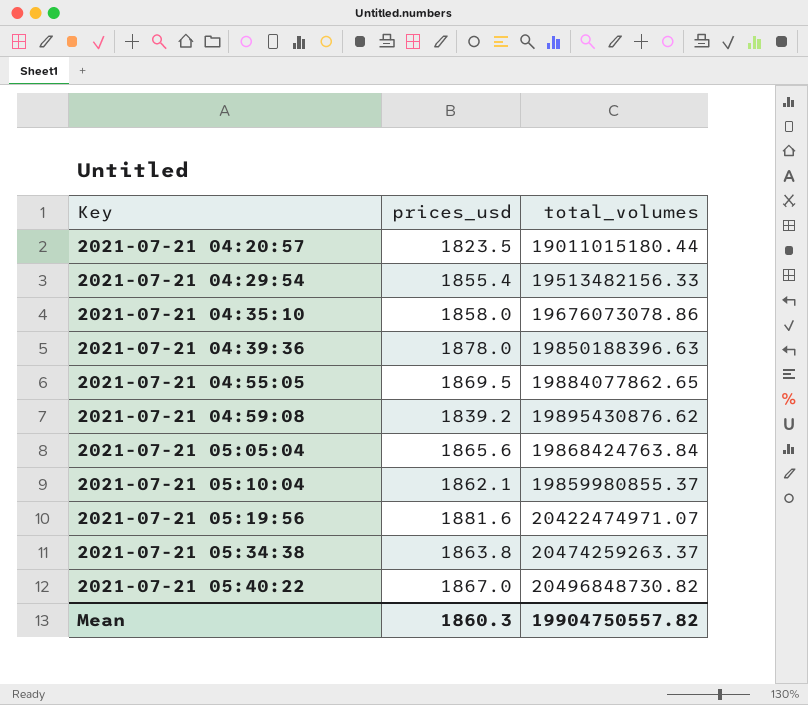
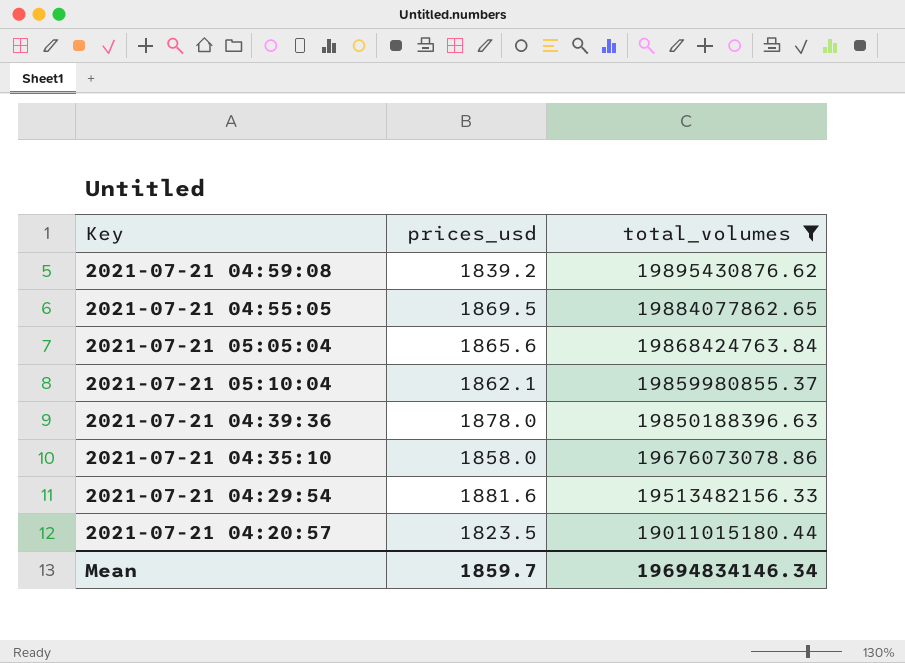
filter: none -> total_volumes <= 19895430876.62
row order: Key ascending -> total_volumes descending
2021-07-21 04:29:54 | prices_usd: 1855.4 -> 1881.6
Mean | prices_usd: 1860.3 -> 1859.7
Mean | total_volumes: 19904750557.82 -> 19694834146.34

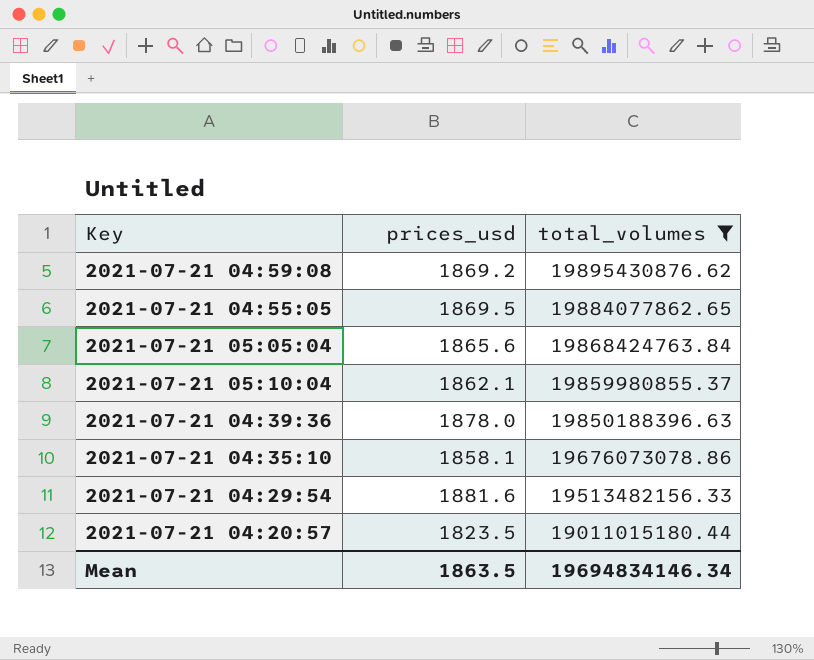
2021-07-21 04:59:08 | prices_usd: 1839.2 -> 1869.2
2021-07-21 04:35:10 | prices_usd: 1858.0 -> 1858.1
Mean | prices_usd: 1859.7 -> 1863.5

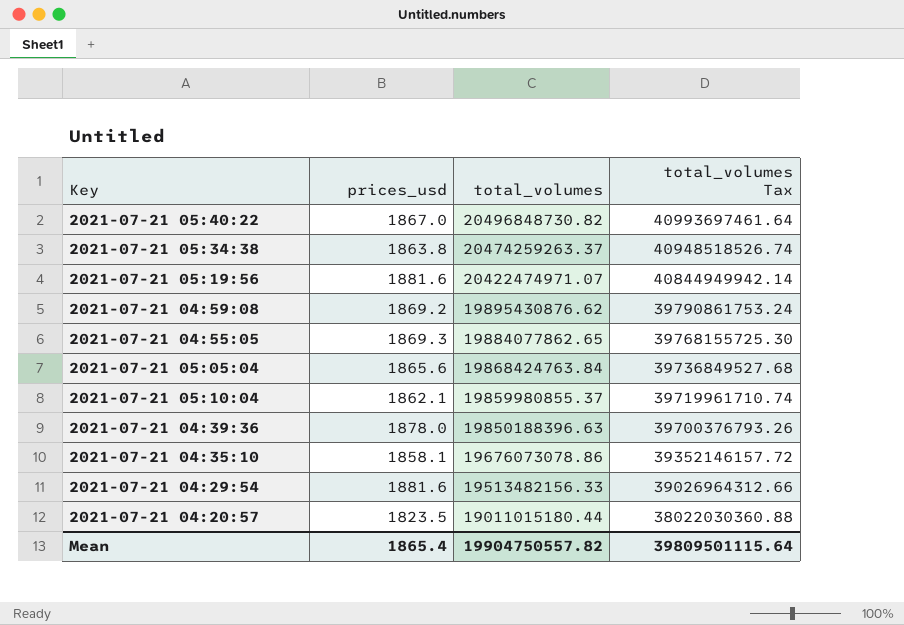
filter: total_volumes <= 19895430876.62 -> none
column total_volumes Tax | formula: none -> [total_volumes] * 2
2021-07-21 04:55:05 | prices_usd: 1869.5 -> 1869.3
Mean | prices_usd: 1863.5 -> 1865.4
Mean | total_volumes: 19694834146.34 -> 19904750557.82

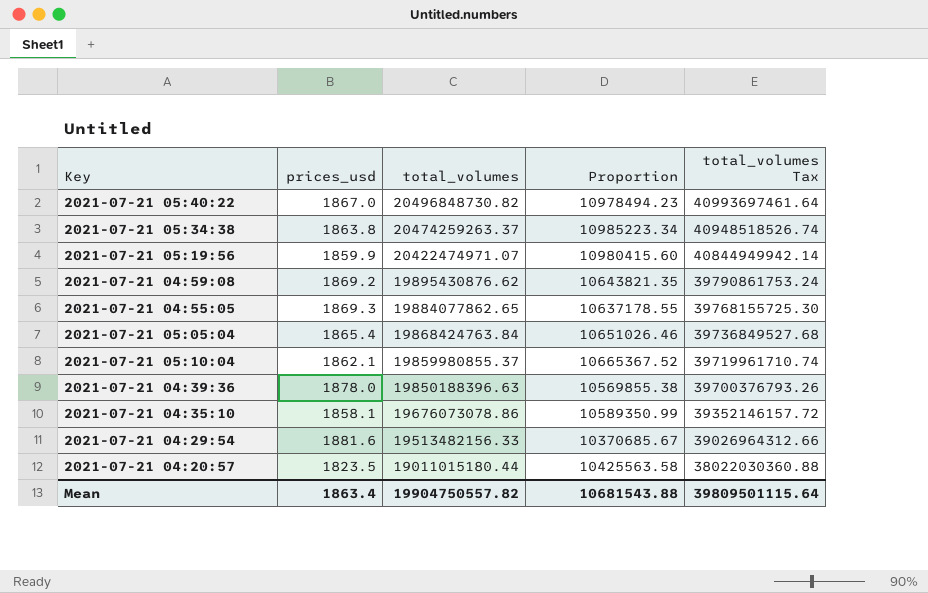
column Proportion | formula: none -> [total_volumes] / [prices_usd]
2021-07-21 05:19:56 | prices_usd: 1881.6 -> 1859.9
2021-07-21 05:05:04 | prices_usd: 1865.6 -> 1865.4
Mean | prices_usd: 1865.4 -> 1863.4

